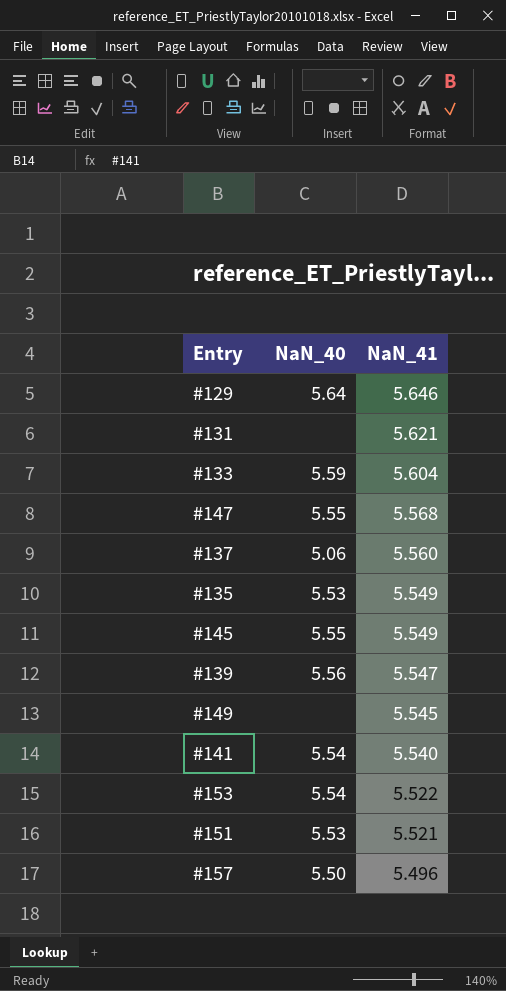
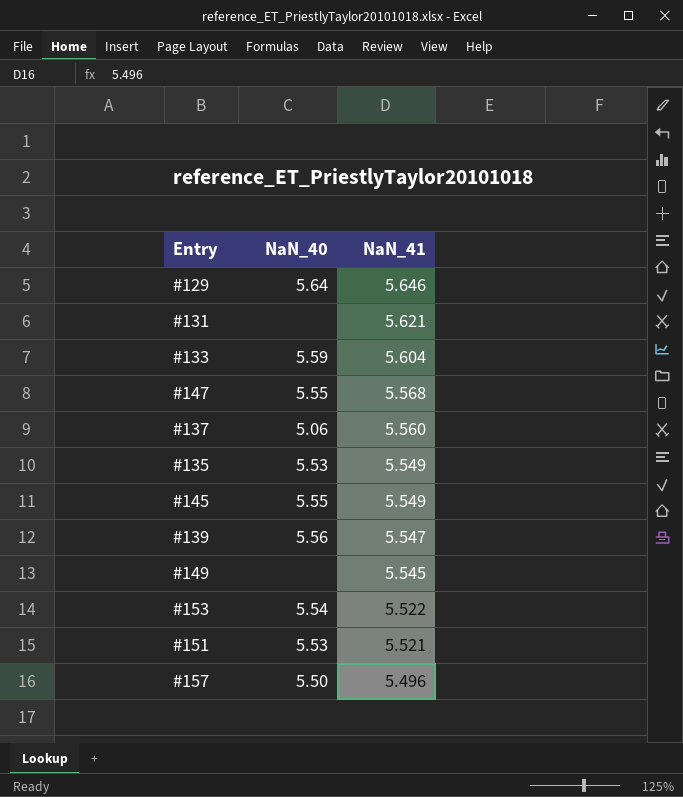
row #141: 5.54 | 5.540 -> none

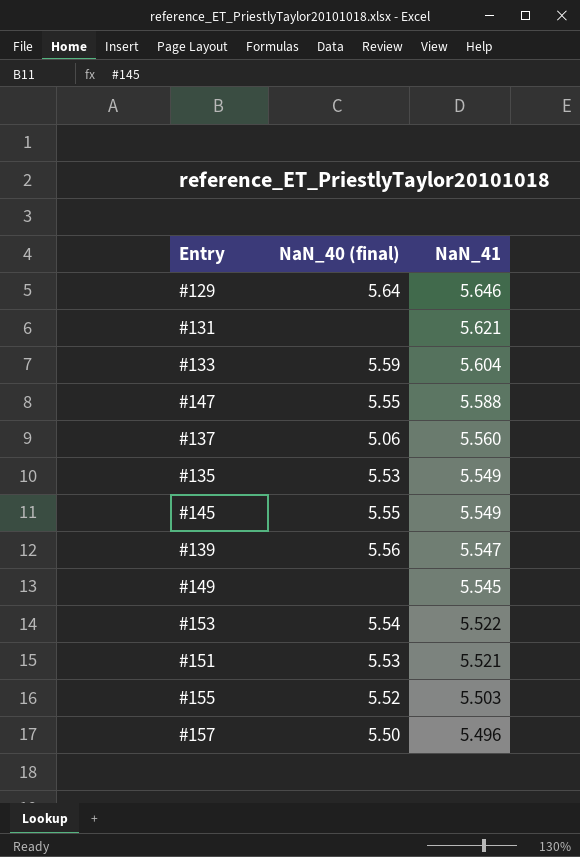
column name: NaN_40 -> NaN_40 (final)
#147 | NaN_41: 5.568 -> 5.588
row #155: none -> 5.52 | 5.503

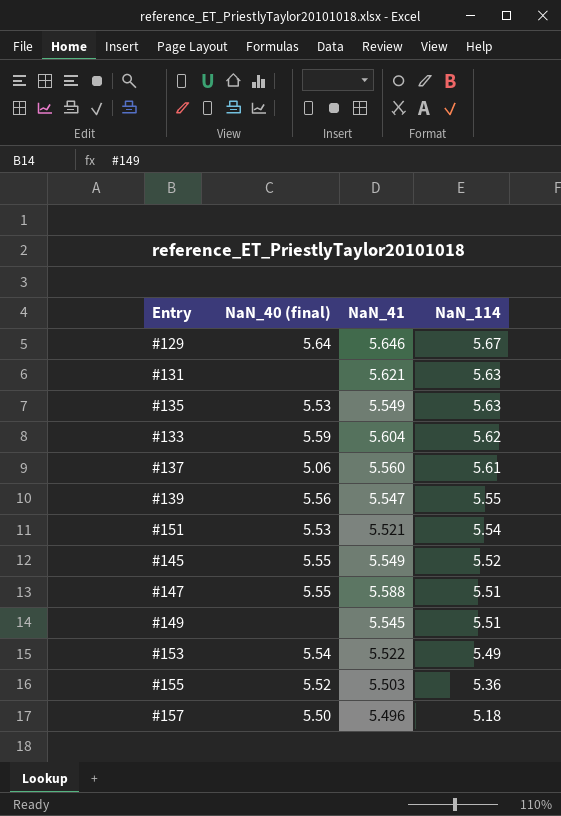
row order: NaN_41 descending -> NaN_114 descending
column NaN_114 | position: none -> 4

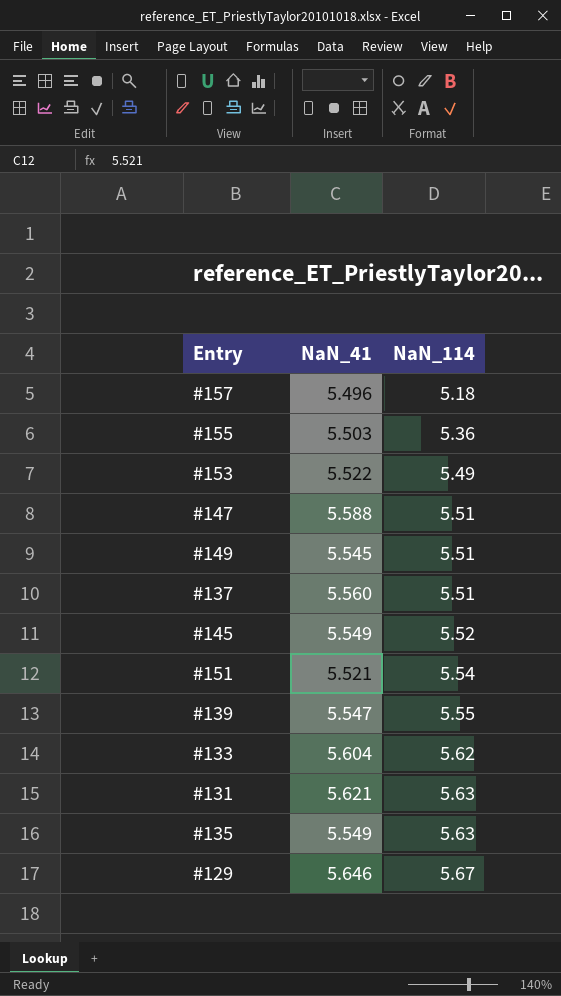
row order: NaN_114 descending -> NaN_114 ascending
column NaN_40 (final) | position: 2 -> none
#137 | NaN_114: 5.61 -> 5.51

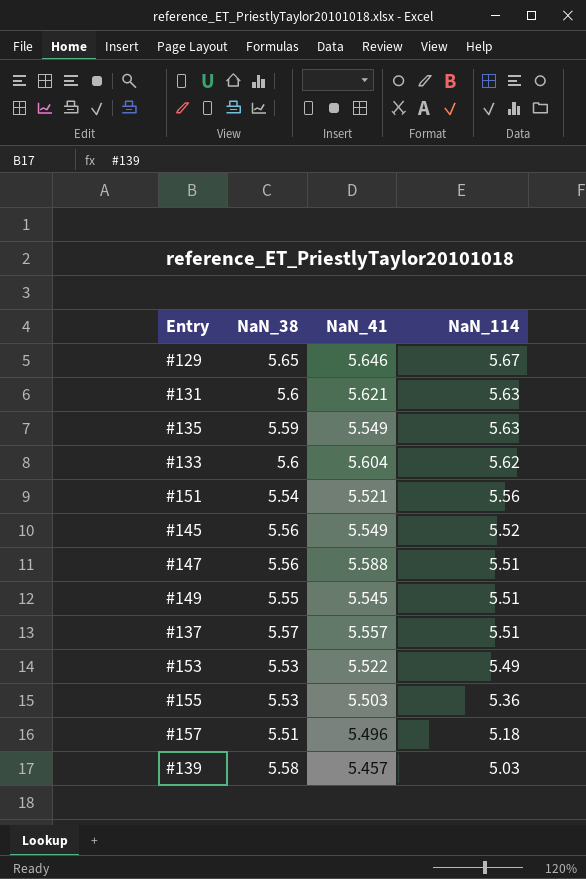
row order: NaN_114 ascending -> NaN_114 descending
column NaN_38 | position: none -> 2
#151 | NaN_114: 5.54 -> 5.56
#137 | NaN_41: 5.560 -> 5.557
#139 | NaN_41: 5.547 -> 5.457
#139 | NaN_114: 5.55 -> 5.03

